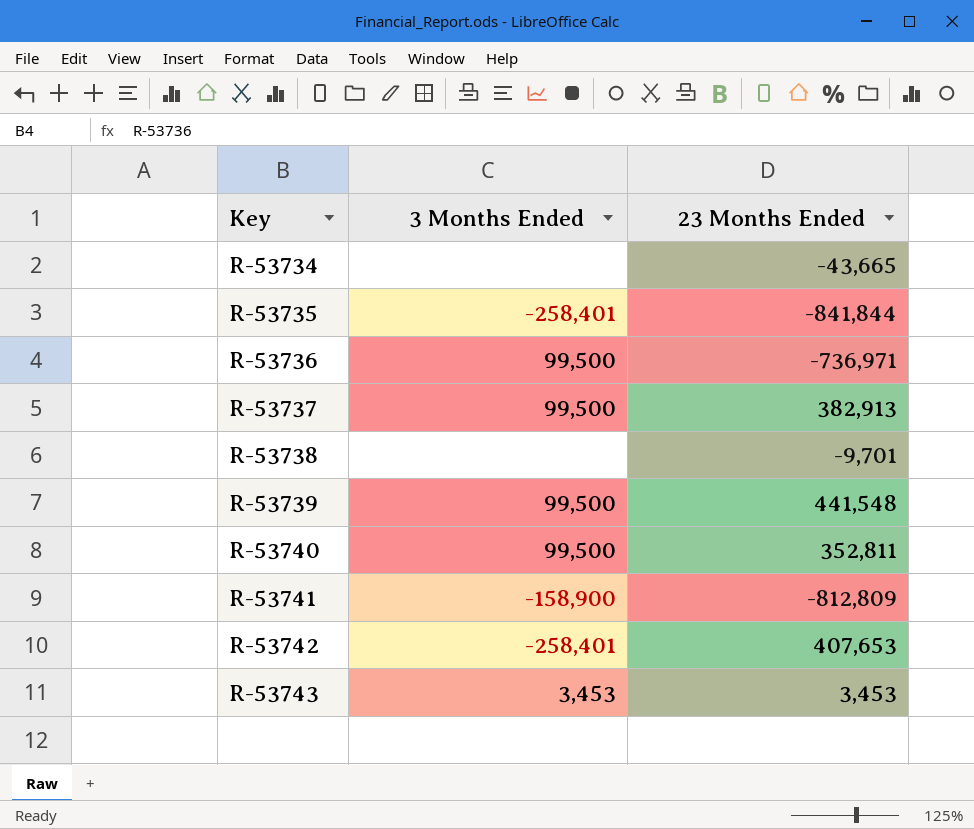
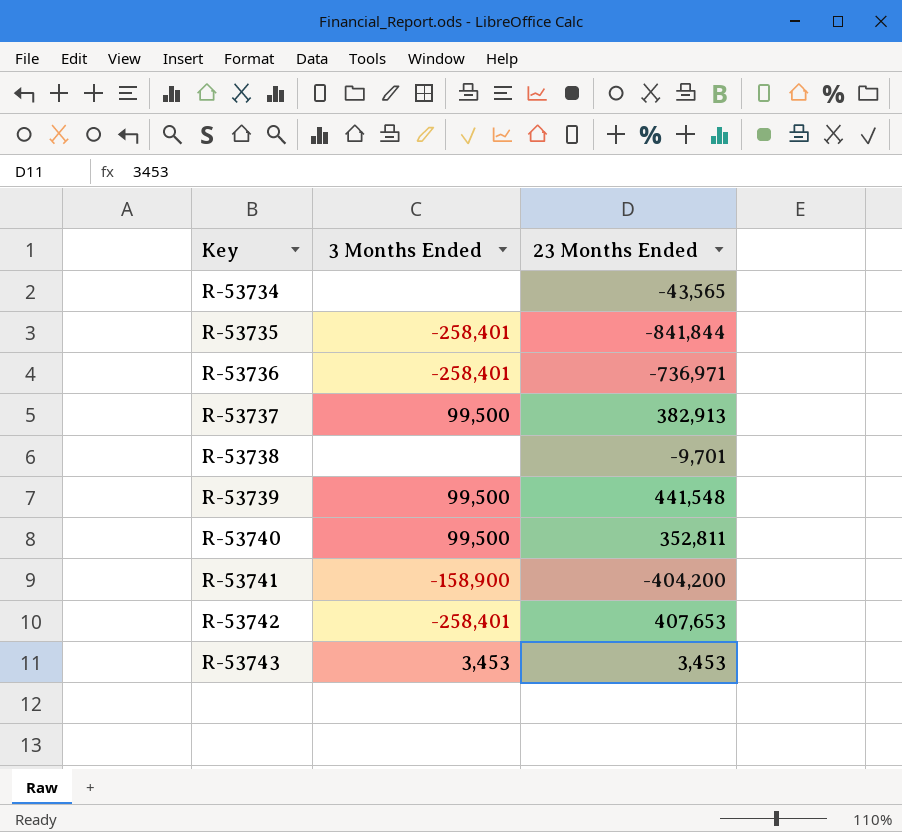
R-53734 | 23 Months Ended: -43,665 -> -43,565
R-53736 | 3 Months Ended: 99,500 -> -258,401
R-53741 | 23 Months Ended: -812,809 -> -404,200

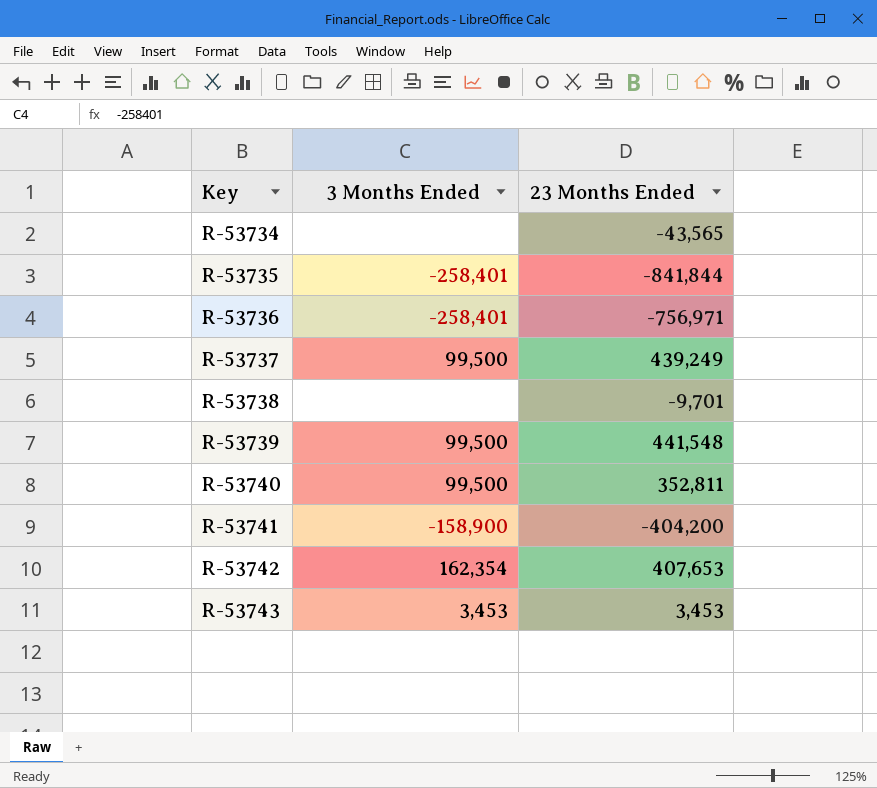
R-53736 | 23 Months Ended: -736,971 -> -756,971
R-53737 | 23 Months Ended: 382,913 -> 439,249
R-53742 | 3 Months Ended: -258,401 -> 162,354

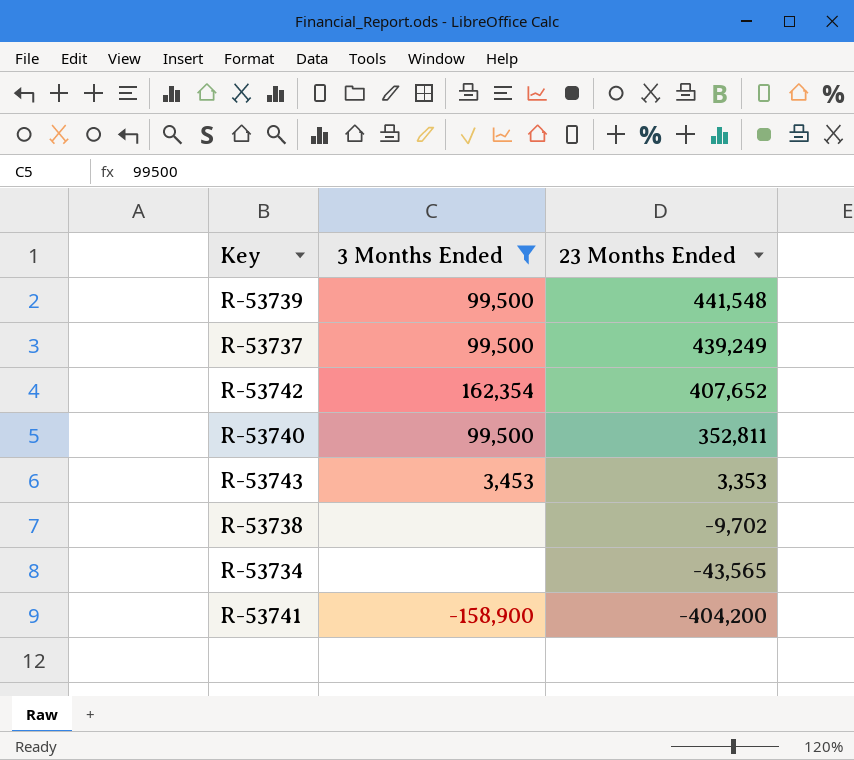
filter: none -> 3 Months Ended != -258,401
row order: Key ascending -> 23 Months Ended descending
R-53742 | 23 Months Ended: 407,653 -> 407,652
R-53743 | 23 Months Ended: 3,453 -> 3,353
R-53738 | 23 Months Ended: -9,701 -> -9,702

